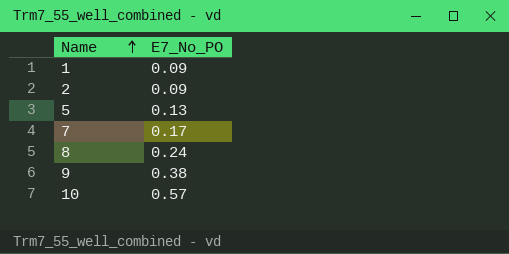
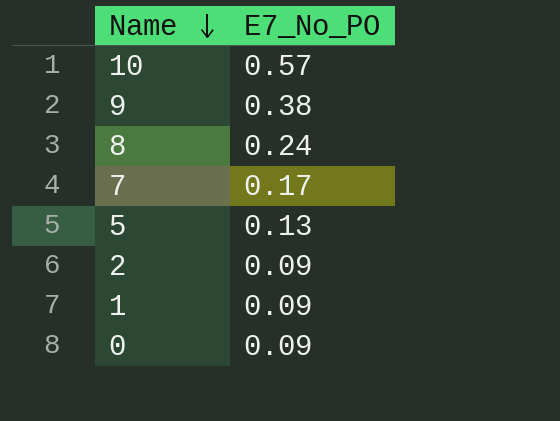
row order: Name ascending -> Name descending
row 0: none -> 0.09

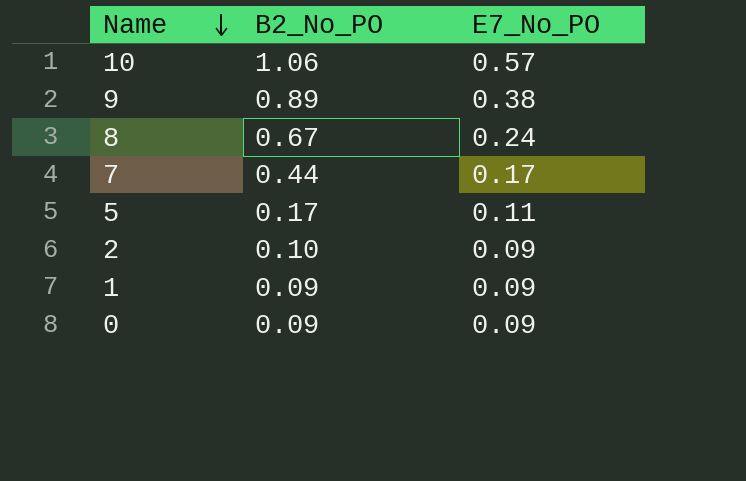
column B2_No_PO | position: none -> 2
5 | E7_No_PO: 0.13 -> 0.11

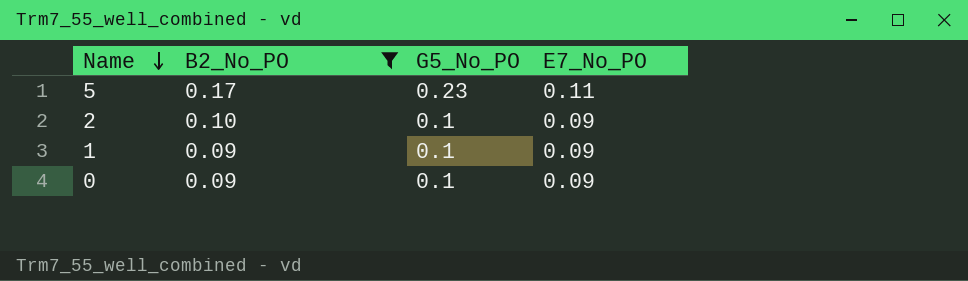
filter: none -> B2_No_PO <= 0.17
column G5_No_PO | position: none -> 3

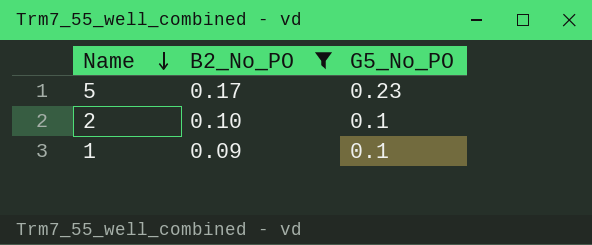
column E7_No_PO | position: 4 -> none
row 0: 0.09 | 0.1 | 0.09 -> none

